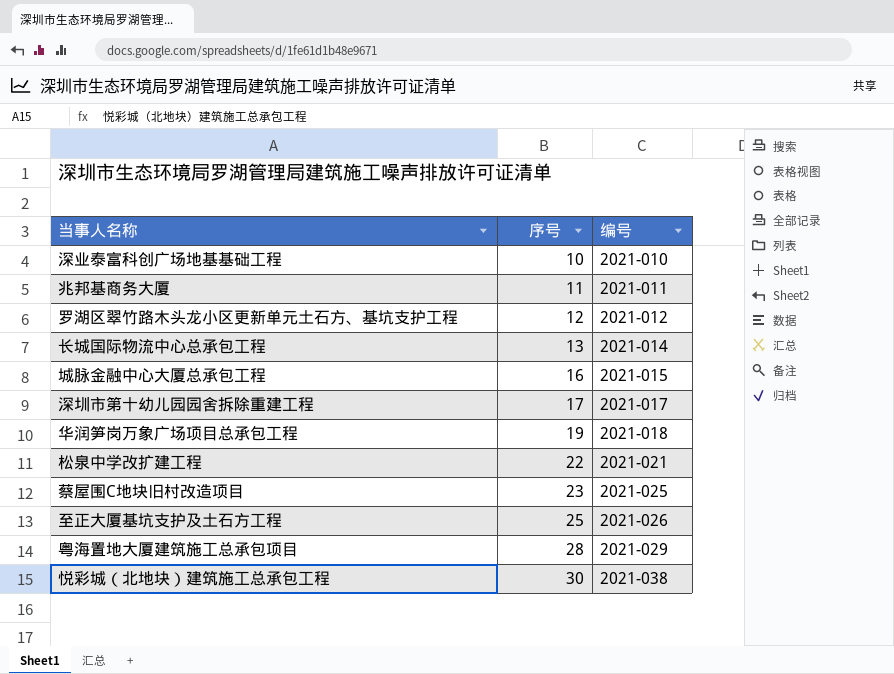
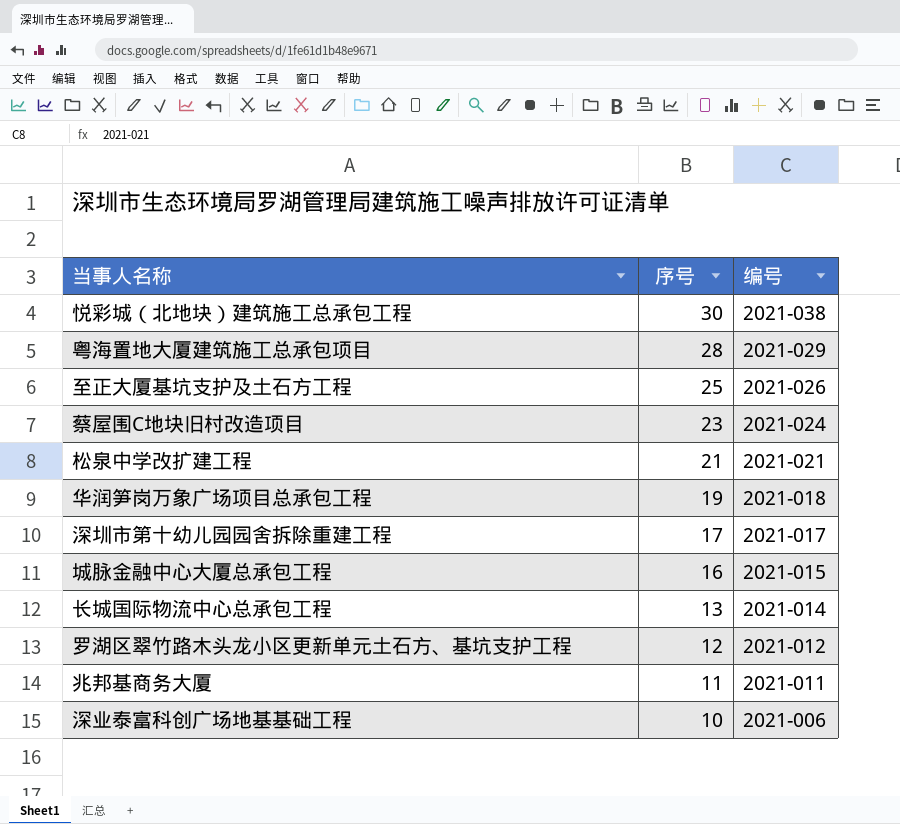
row order: 序号 ascending -> 序号 descending
蔡屋围C地块旧村改造项目 | 编号: 2021-025 -> 2021-024
松泉中学改扩建工程 | 序号: 22 -> 21
深业泰富科创广场地基基础工程 | 编号: 2021-010 -> 2021-006

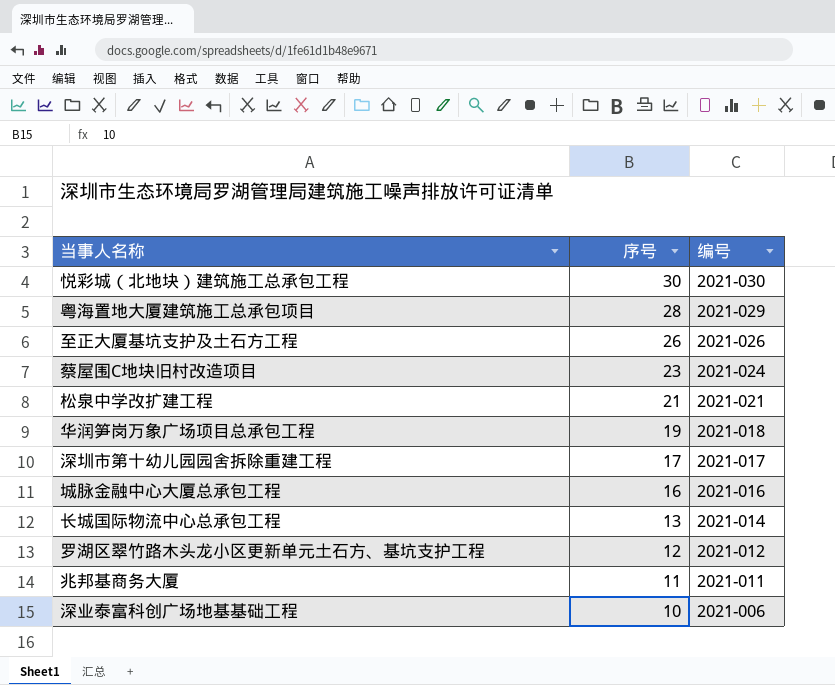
悦彩城（北地块）建筑施工总承包工程 | 编号: 2021-038 -> 2021-030
至正大厦基坑支护及土石方工程 | 序号: 25 -> 26
城脉金融中心大厦总承包工程 | 编号: 2021-015 -> 2021-016

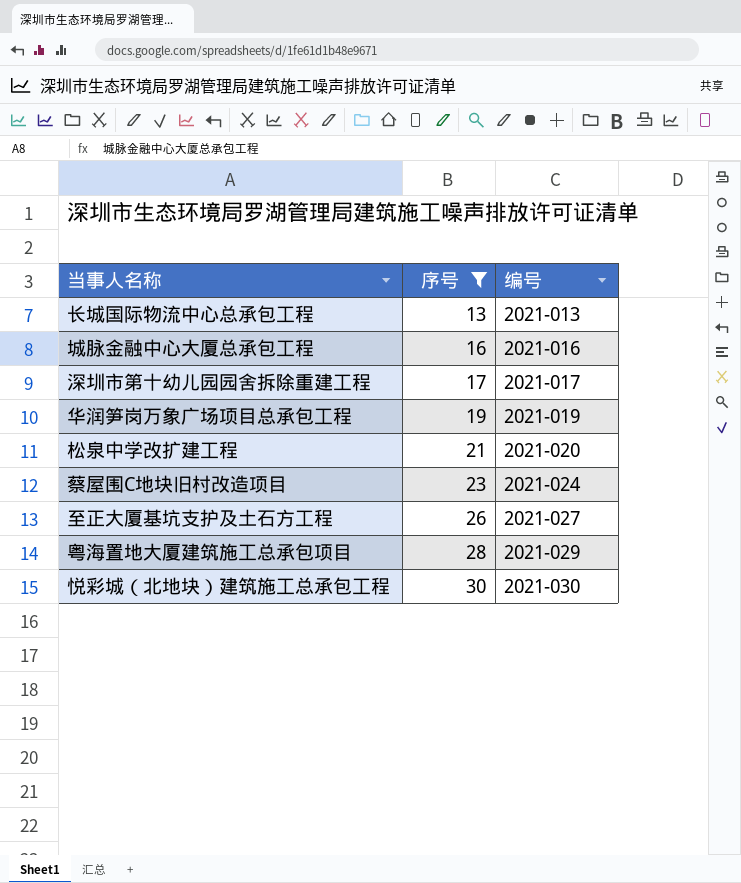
filter: none -> 序号 >= 13
row order: 序号 descending -> 序号 ascending
长城国际物流中心总承包工程 | 编号: 2021-014 -> 2021-013
华润笋岗万象广场项目总承包工程 | 编号: 2021-018 -> 2021-019
松泉中学改扩建工程 | 编号: 2021-021 -> 2021-020
至正大厦基坑支护及土石方工程 | 编号: 2021-026 -> 2021-027

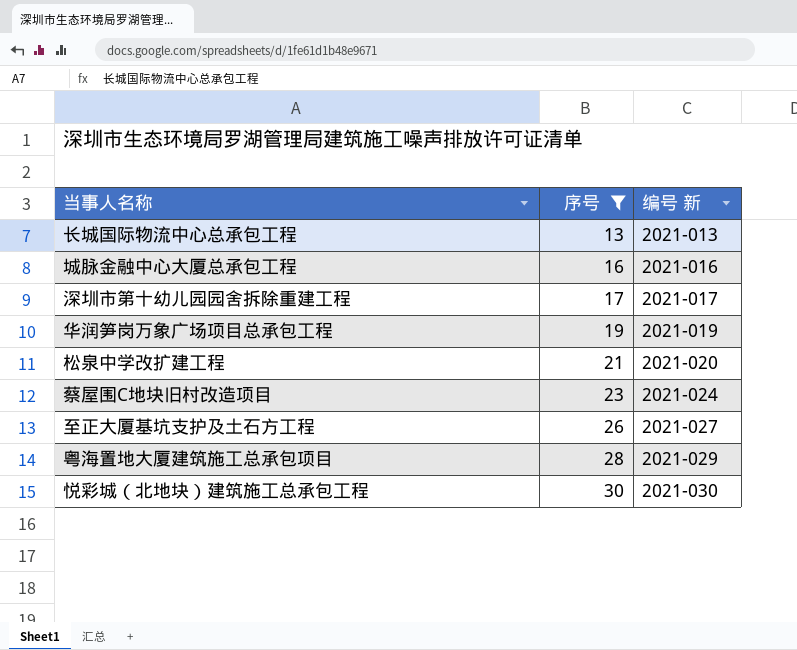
column name: 编号 -> 编号 新

